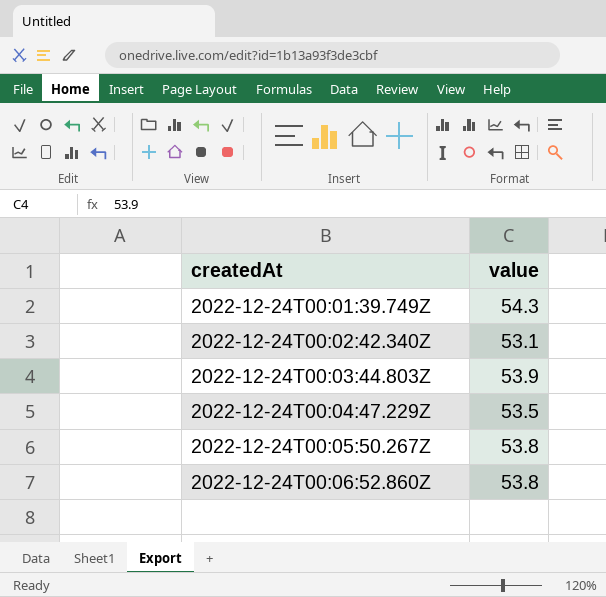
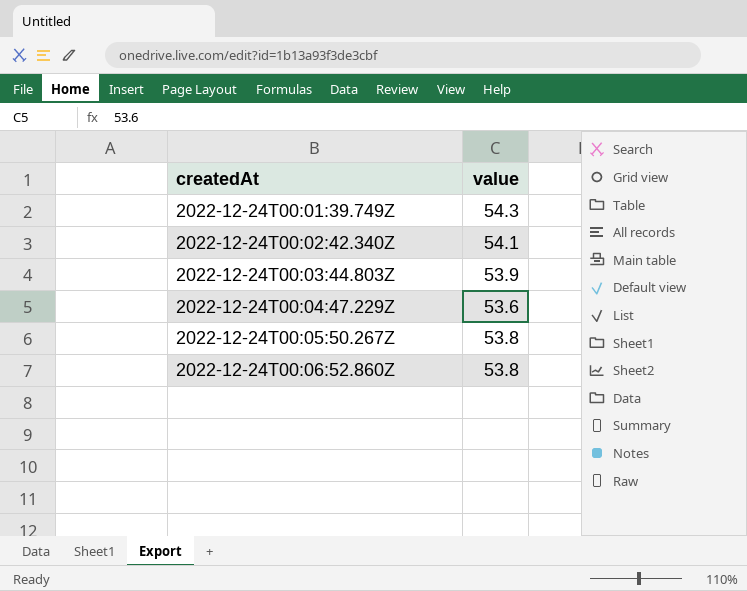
2022-12-24T00:02:42.340Z | value: 53.1 -> 54.1
2022-12-24T00:04:47.229Z | value: 53.5 -> 53.6

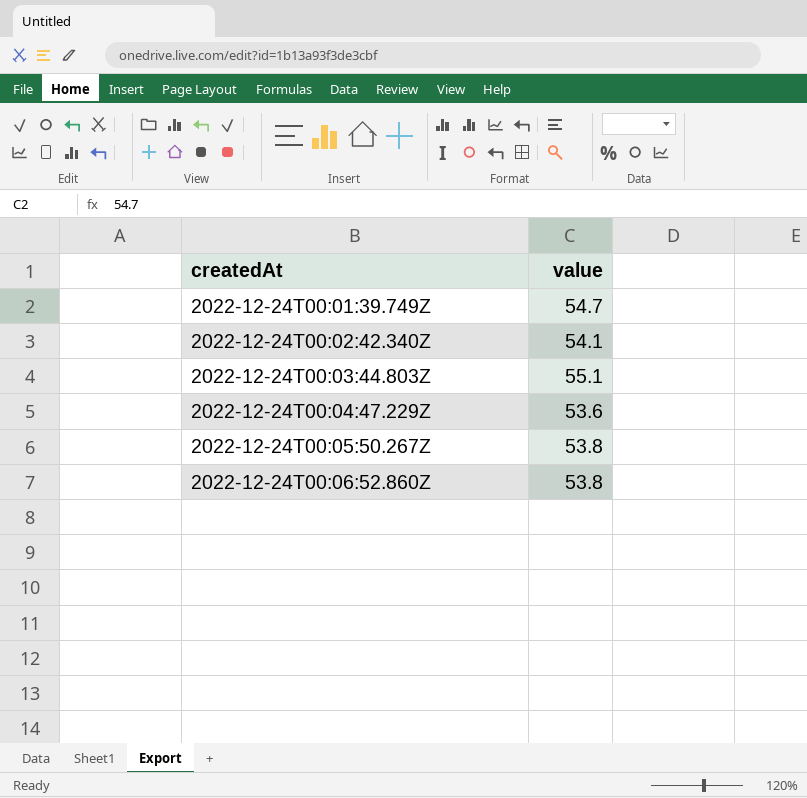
2022-12-24T00:01:39.749Z | value: 54.3 -> 54.7
2022-12-24T00:03:44.803Z | value: 53.9 -> 55.1

